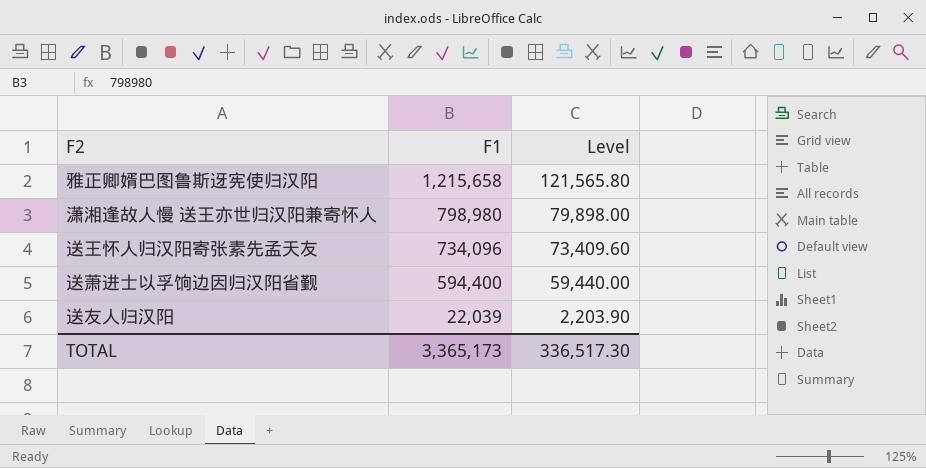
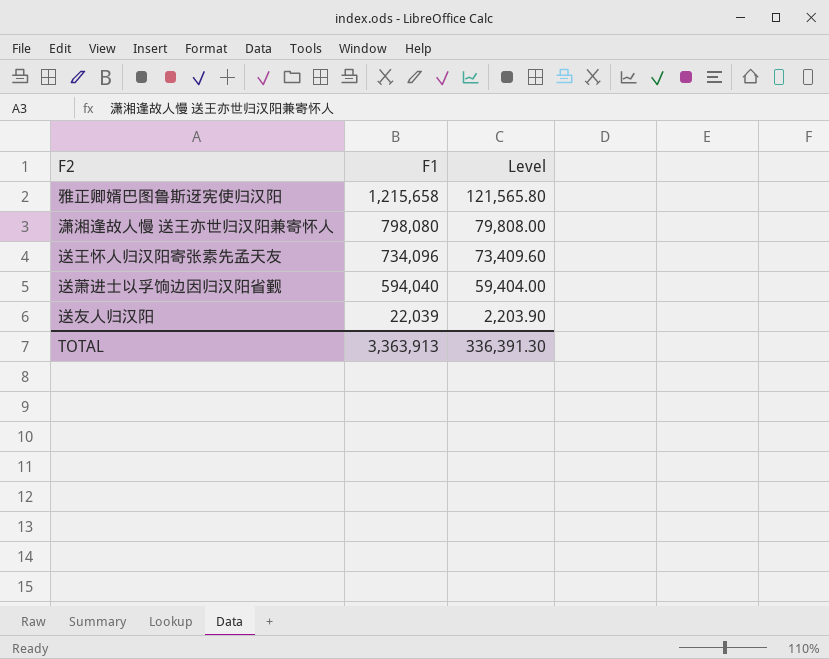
潇湘逢故人慢 送王亦世归汉阳兼寄怀人 | F1: 798,980 -> 798,080
潇湘逢故人慢 送王亦世归汉阳兼寄怀人 | Level: 79,898.00 -> 79,808.00
送萧进士以孚饷边因归汉阳省觐 | F1: 594,400 -> 594,040
送萧进士以孚饷边因归汉阳省觐 | Level: 59,440.00 -> 59,404.00
TOTAL | F1: 3,365,173 -> 3,363,913
TOTAL | Level: 336,517.30 -> 336,391.30

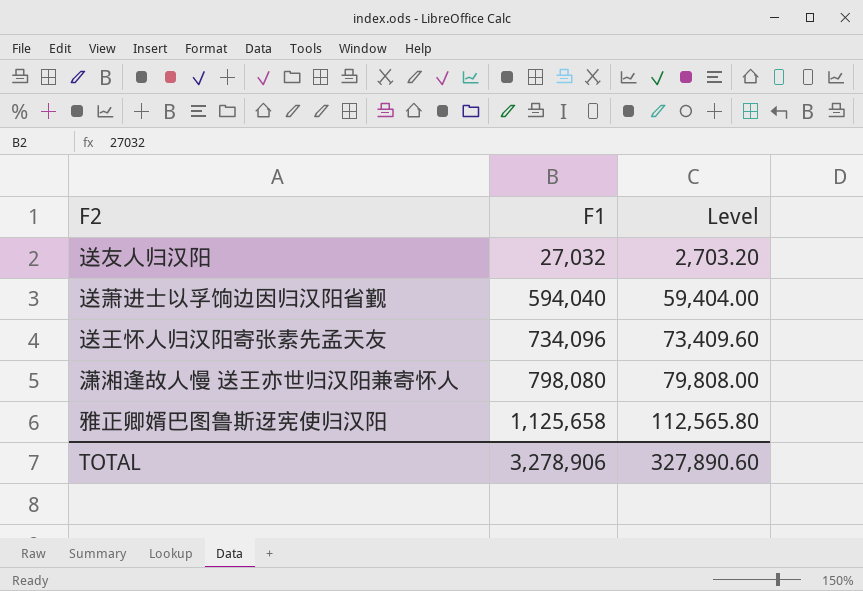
row order: F1 descending -> F1 ascending
送友人归汉阳 | F1: 22,039 -> 27,032
送友人归汉阳 | Level: 2,203.90 -> 2,703.20
雅正卿婿巴图鲁斯迓宪使归汉阳 | F1: 1,215,658 -> 1,125,658
雅正卿婿巴图鲁斯迓宪使归汉阳 | Level: 121,565.80 -> 112,565.80
TOTAL | F1: 3,363,913 -> 3,278,906
TOTAL | Level: 336,391.30 -> 327,890.60

